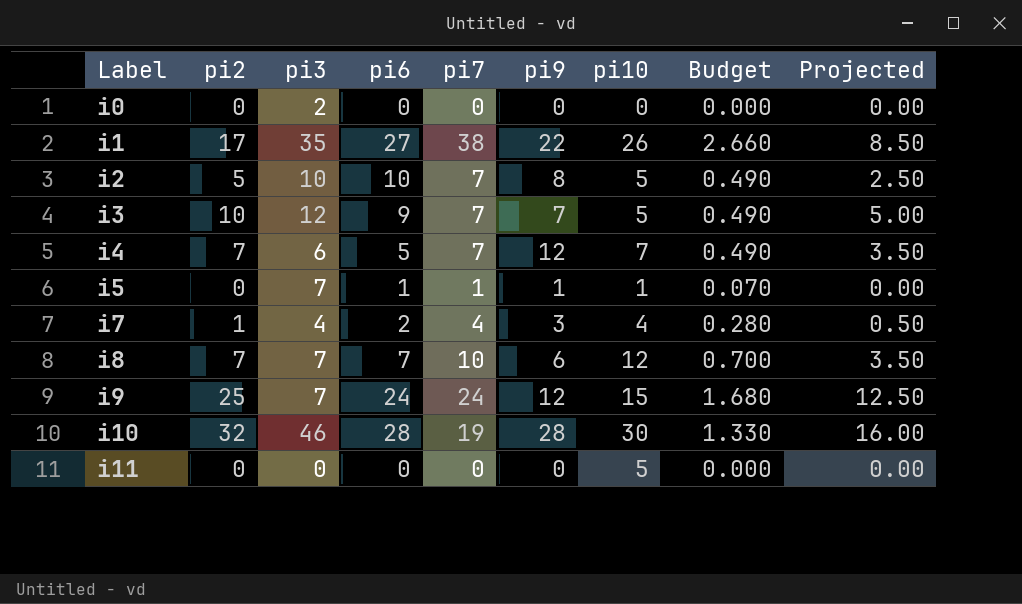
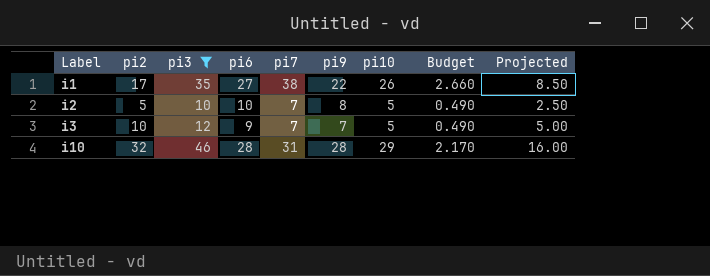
filter: none -> pi3 >= 10
i10 | pi7: 19 -> 31
i10 | pi10: 30 -> 29
i10 | Budget: 1.330 -> 2.170

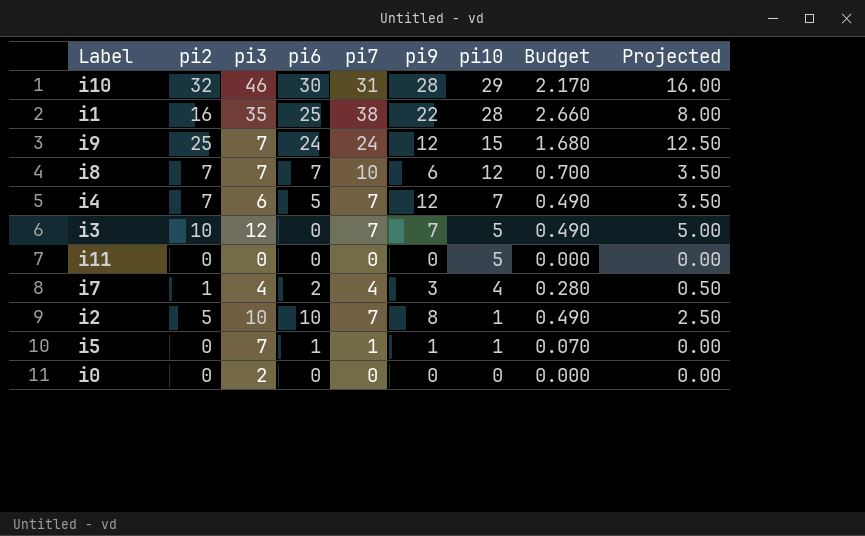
filter: pi3 >= 10 -> none
row order: Label ascending -> pi10 descending
i10 | pi6: 28 -> 30
i1 | pi2: 17 -> 16
i1 | pi6: 27 -> 25
i1 | pi10: 26 -> 28
i1 | Projected: 8.50 -> 8.00
i3 | pi6: 9 -> 0
i2 | pi10: 5 -> 1

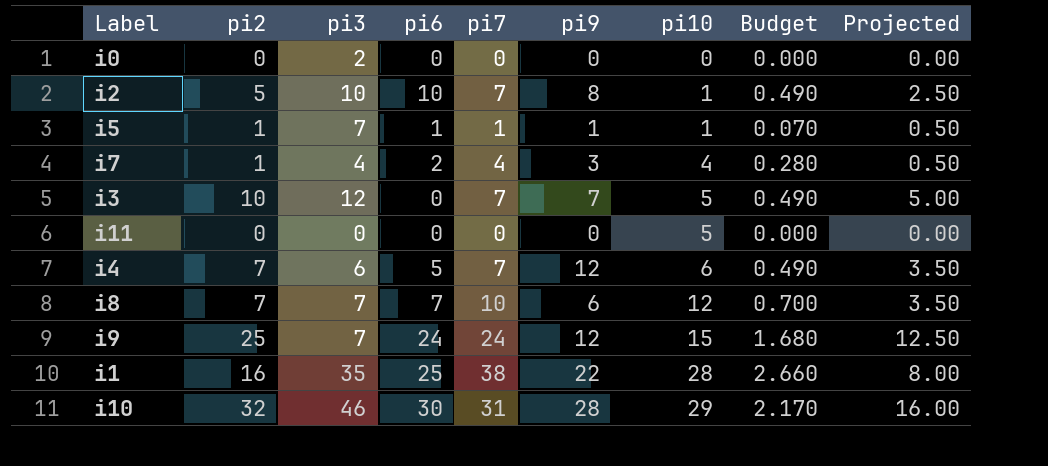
row order: pi10 descending -> pi10 ascending
i5 | pi2: 0 -> 1
i5 | Projected: 0.00 -> 0.50
i4 | pi10: 7 -> 6

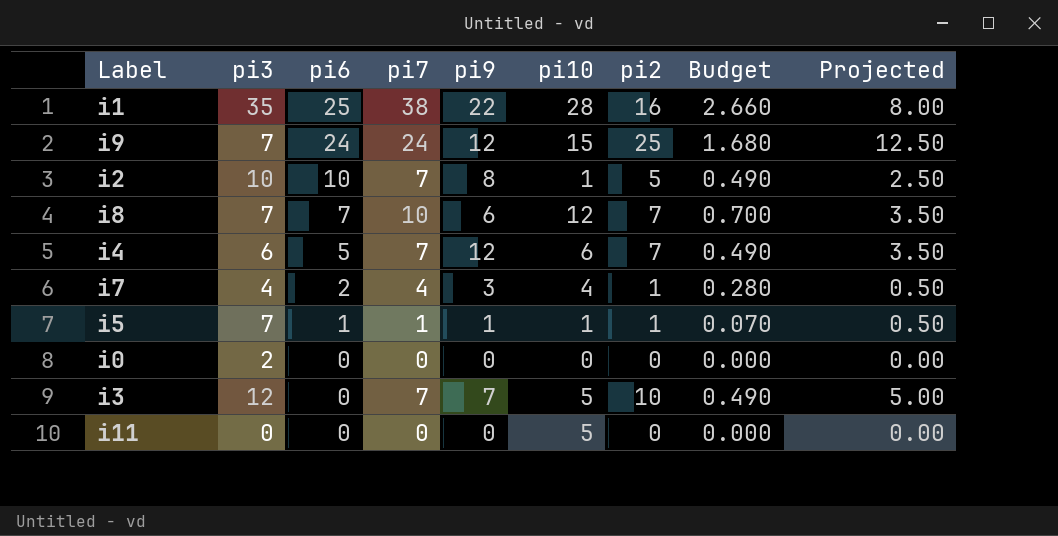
row order: pi10 ascending -> pi6 descending
column pi2 | position: 2 -> 7
row i10: 32 | 46 | 30 | 31 | 28 | 29 | 2.170 | 16.00 -> none

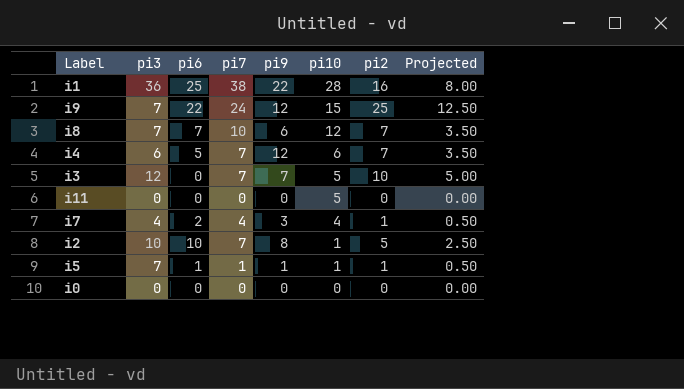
row order: pi6 descending -> pi10 descending
column Budget | formula: [pi7] * 0.07 -> none
i1 | pi3: 35 -> 36
i9 | pi6: 24 -> 22
i0 | pi3: 2 -> 0

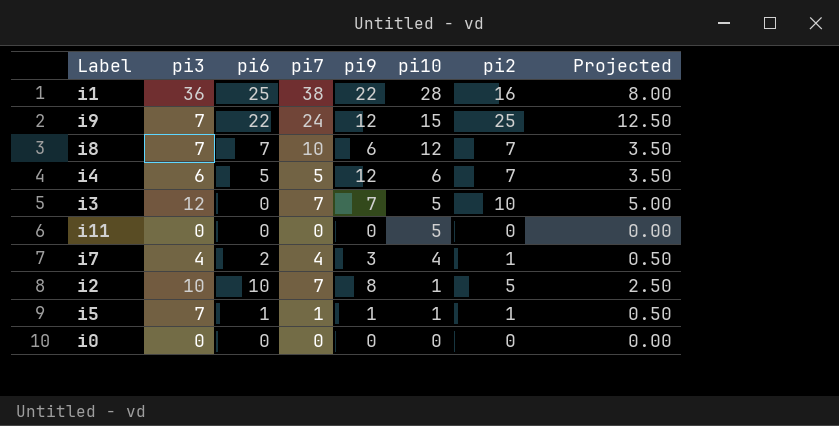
i4 | pi7: 7 -> 5

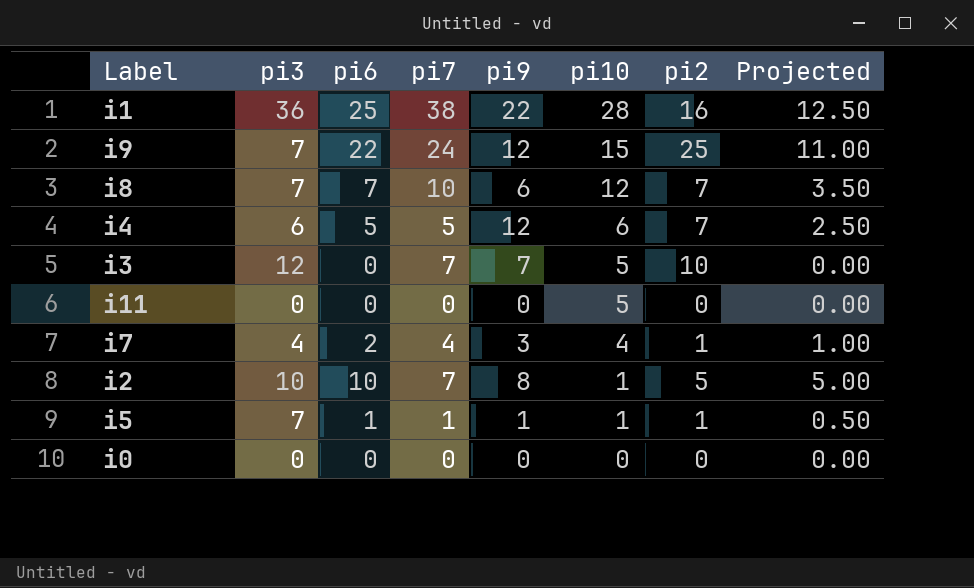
column Projected | formula: [pi2] * 0.5 -> [pi6] * 0.5

